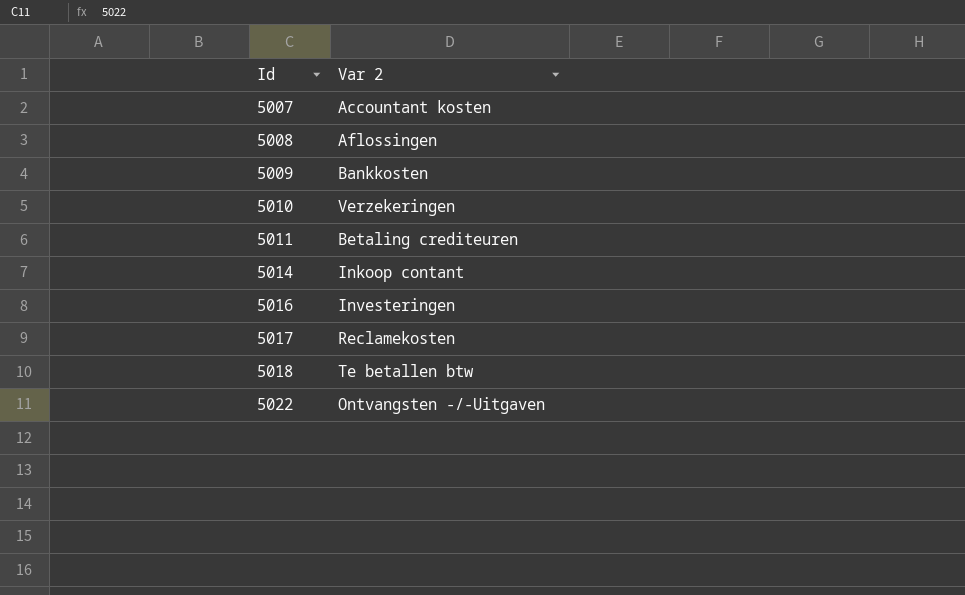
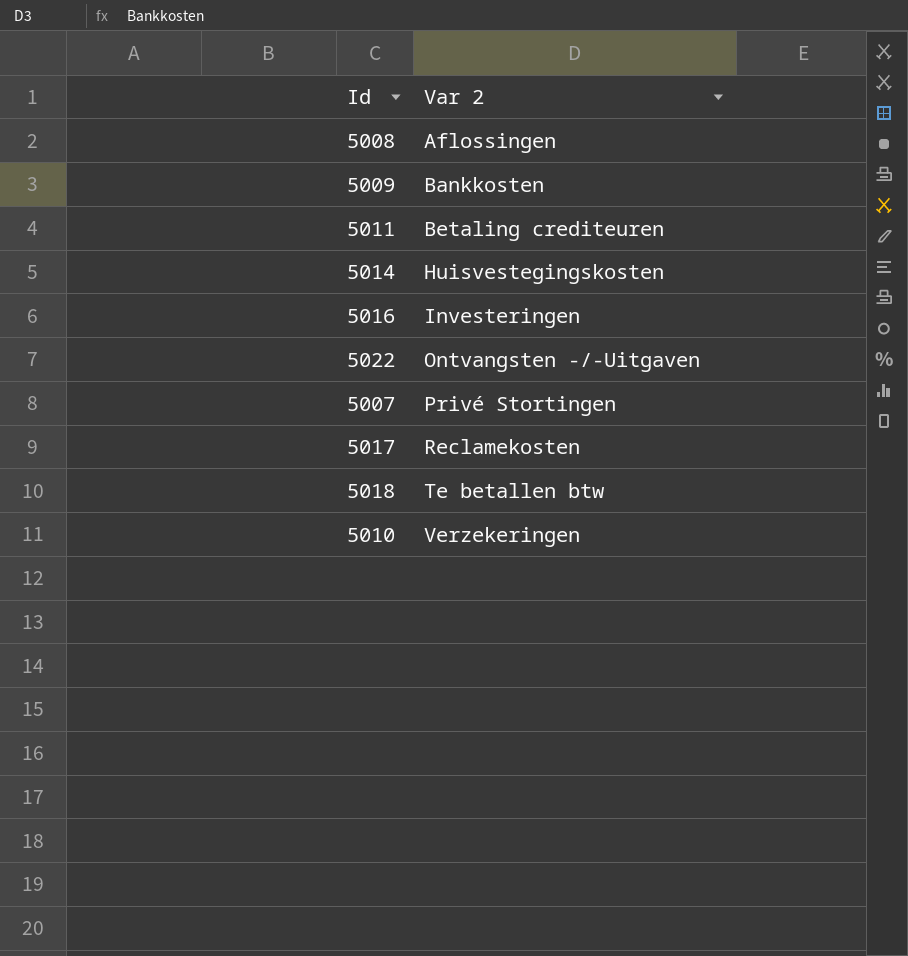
row order: Id ascending -> Var 2 ascending
5014 | Var 2: Inkoop contant -> Huisvestegingskosten
5007 | Var 2: Accountant kosten -> Privé Stortingen

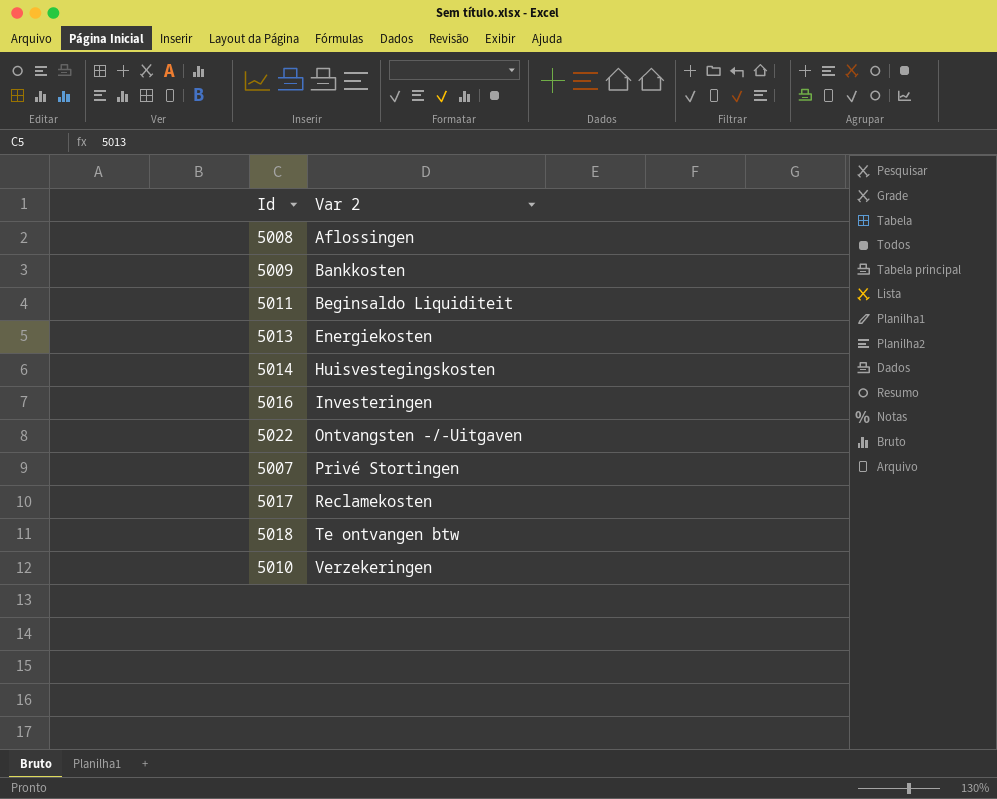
5011 | Var 2: Betaling crediteuren -> Beginsaldo Liquiditeit
row 5013: none -> Energiekosten
5018 | Var 2: Te betallen btw -> Te ontvangen btw

